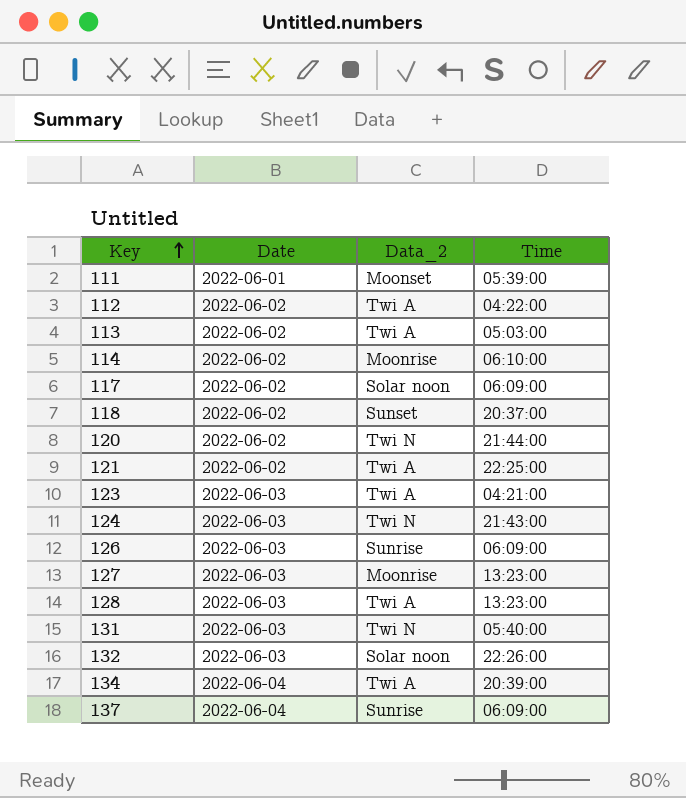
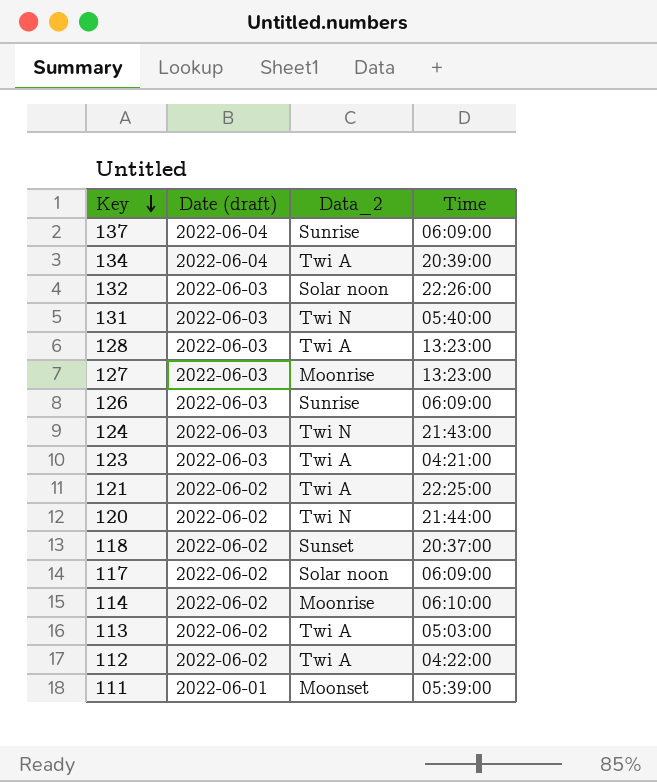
row order: Key ascending -> Key descending
column name: Date -> Date (draft)

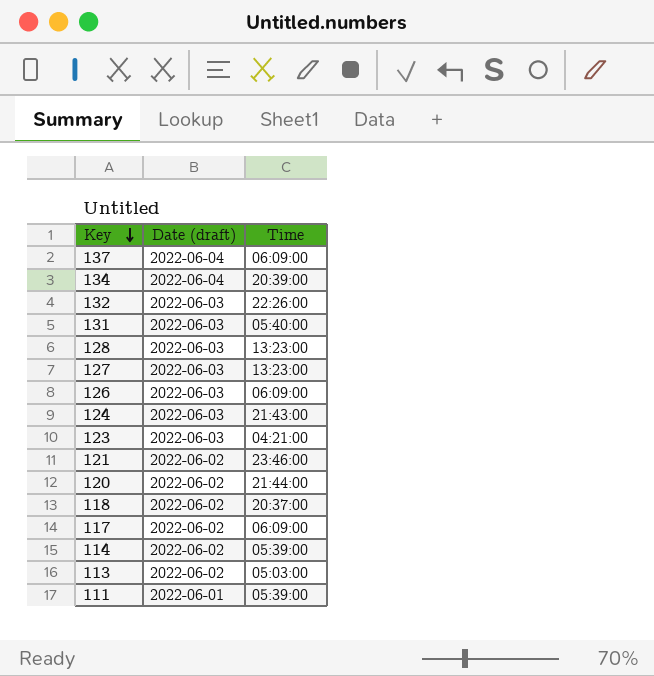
column Data_2 | position: 3 -> none
row 112: 2022-06-02 | Twi A | 04:22:00 -> none
121 | Time: 22:25:00 -> 23:46:00
114 | Time: 06:10:00 -> 05:39:00

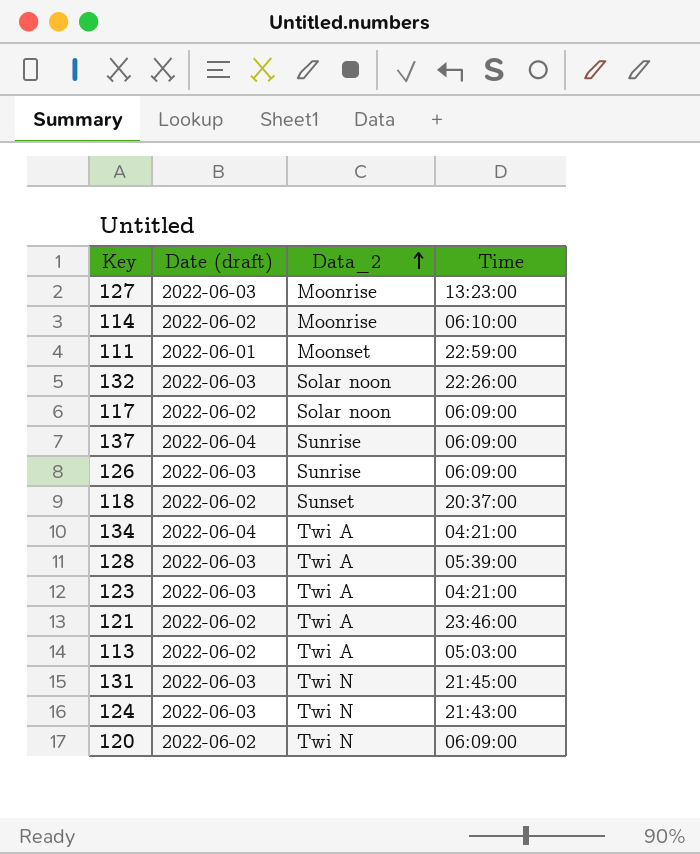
row order: Key descending -> Data_2 ascending
column Data_2 | position: none -> 3
114 | Time: 05:39:00 -> 06:10:00
111 | Time: 05:39:00 -> 22:59:00
134 | Time: 20:39:00 -> 04:21:00
128 | Time: 13:23:00 -> 05:39:00
131 | Time: 05:40:00 -> 21:45:00
120 | Time: 21:44:00 -> 06:09:00

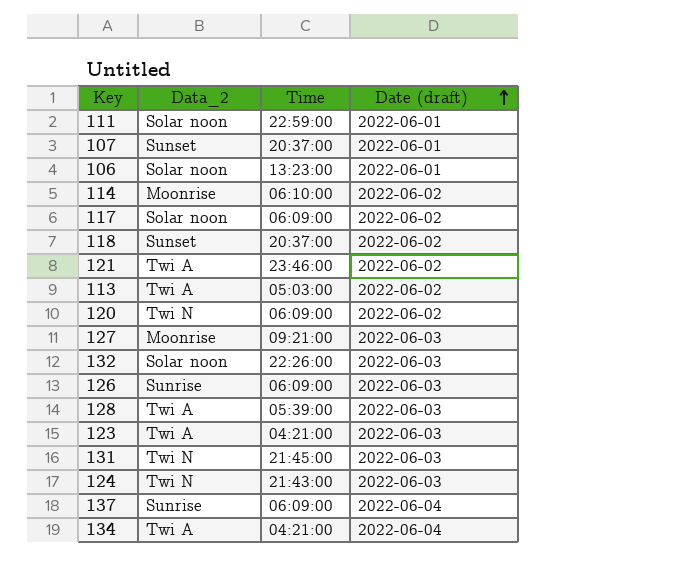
row order: Data_2 ascending -> Date (draft) ascending
column Date (draft) | position: 2 -> 4
111 | Data_2: Moonset -> Solar noon
row 107: none -> Sunset | 20:37:00 | 2022-06-01
row 106: none -> Solar noon | 13:23:00 | 2022-06-01
127 | Time: 13:23:00 -> 09:21:00

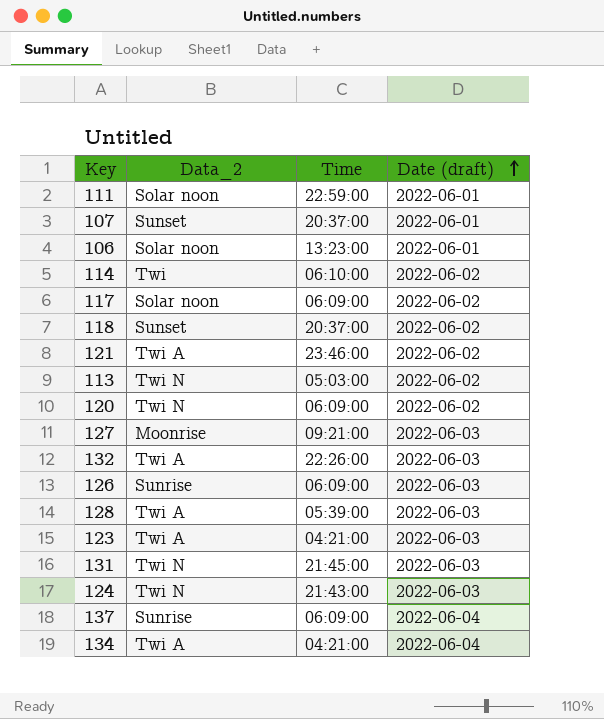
114 | Data_2: Moonrise -> Twi
113 | Data_2: Twi A -> Twi N
132 | Data_2: Solar noon -> Twi A

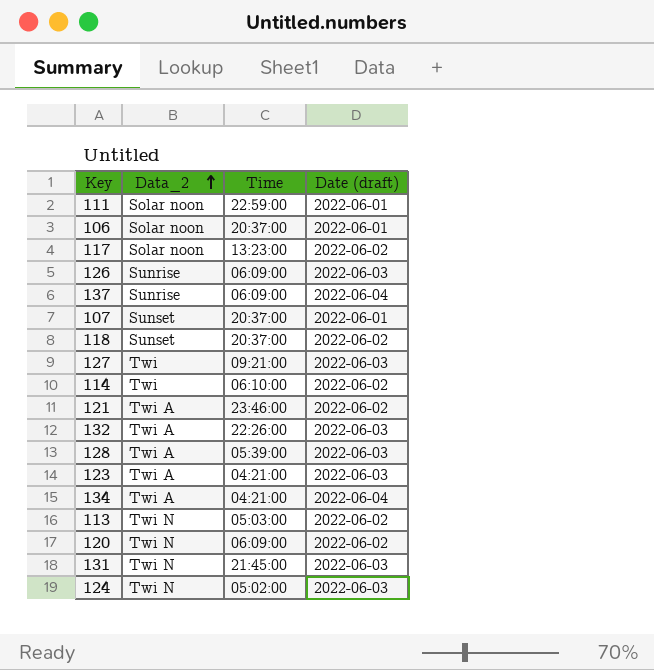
row order: Date (draft) ascending -> Data_2 ascending
106 | Time: 13:23:00 -> 20:37:00
117 | Time: 06:09:00 -> 13:23:00
127 | Data_2: Moonrise -> Twi
124 | Time: 21:43:00 -> 05:02:00

